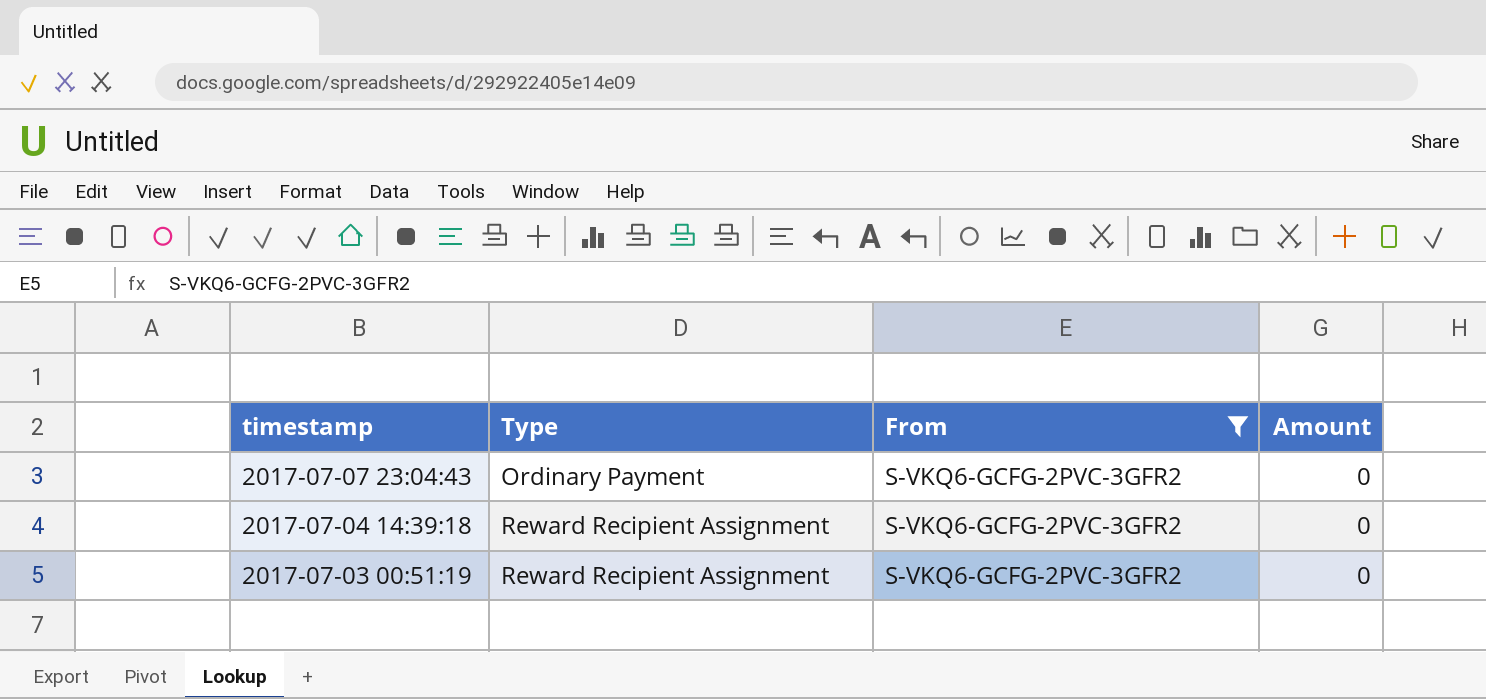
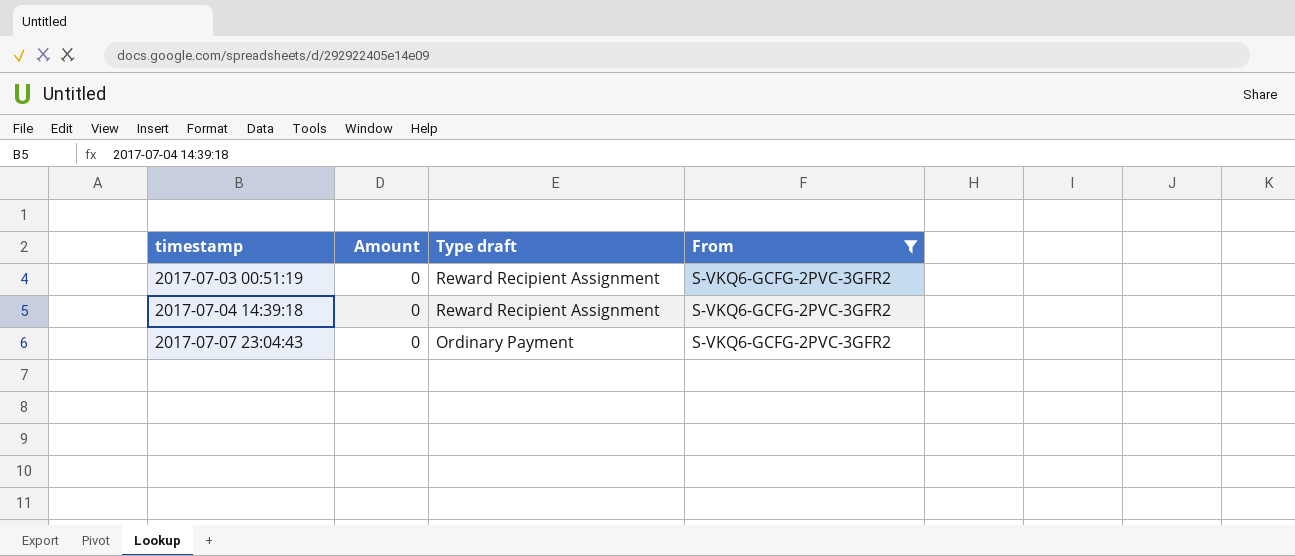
row order: timestamp descending -> timestamp ascending
column Amount | position: 4 -> 2
column name: Type -> Type draft

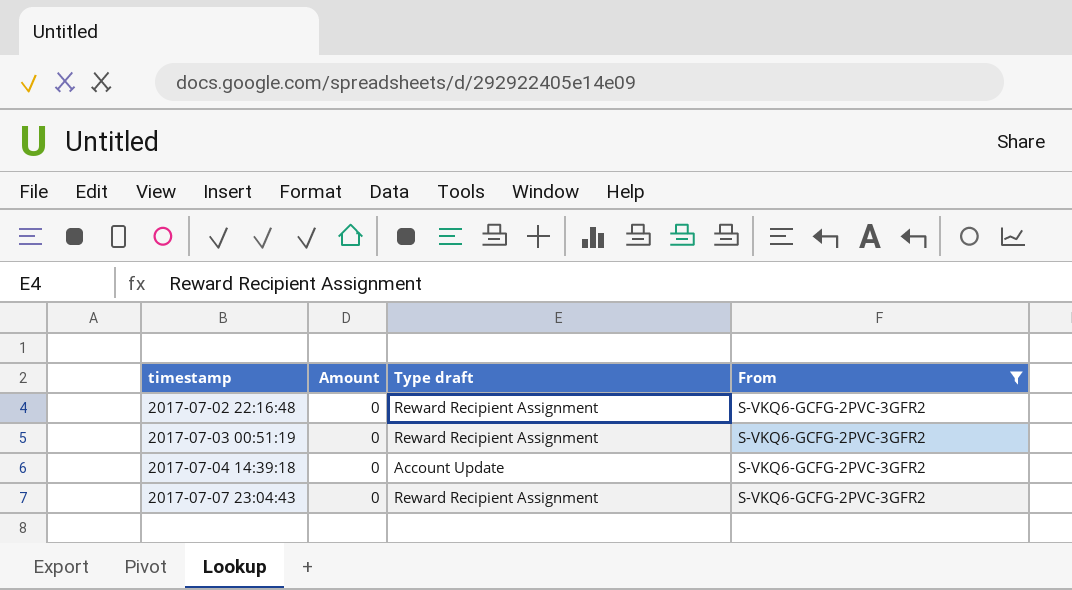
row 2017-07-02 22:16:48: none -> 0 | Reward Recipient Assignment | S-VKQ6-GCFG-2PVC-3GFR2
2017-07-04 14:39:18 | Type draft: Reward Recipient Assignment -> Account Update
2017-07-07 23:04:43 | Type draft: Ordinary Payment -> Reward Recipient Assignment

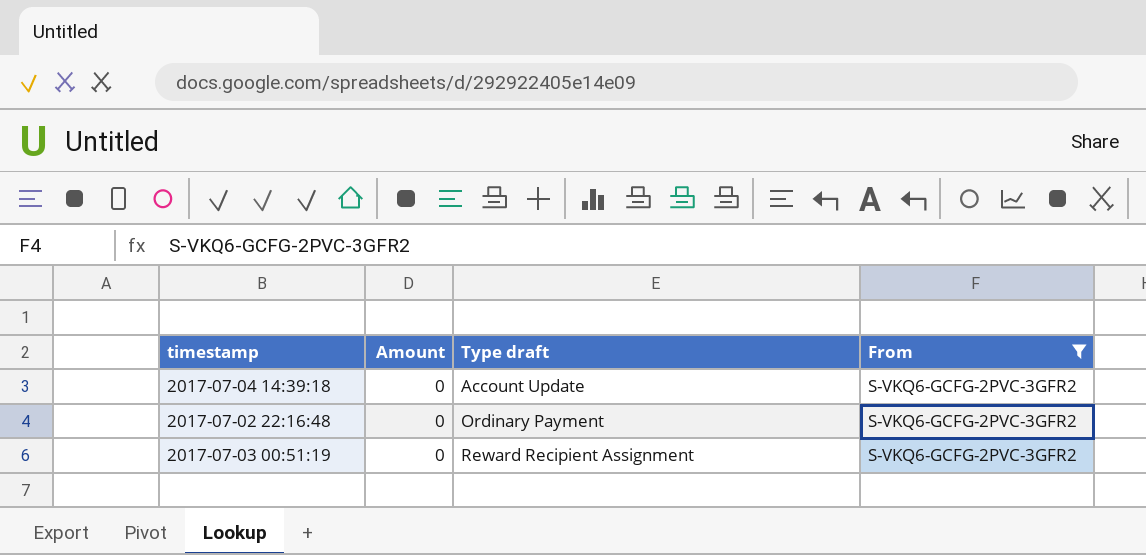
row order: timestamp ascending -> Type draft ascending
row 2017-07-07 23:04:43: 0 | Reward Recipient Assignment | S-VKQ6-GCFG-2PVC-3GFR2 -> none
2017-07-02 22:16:48 | Type draft: Reward Recipient Assignment -> Ordinary Payment

